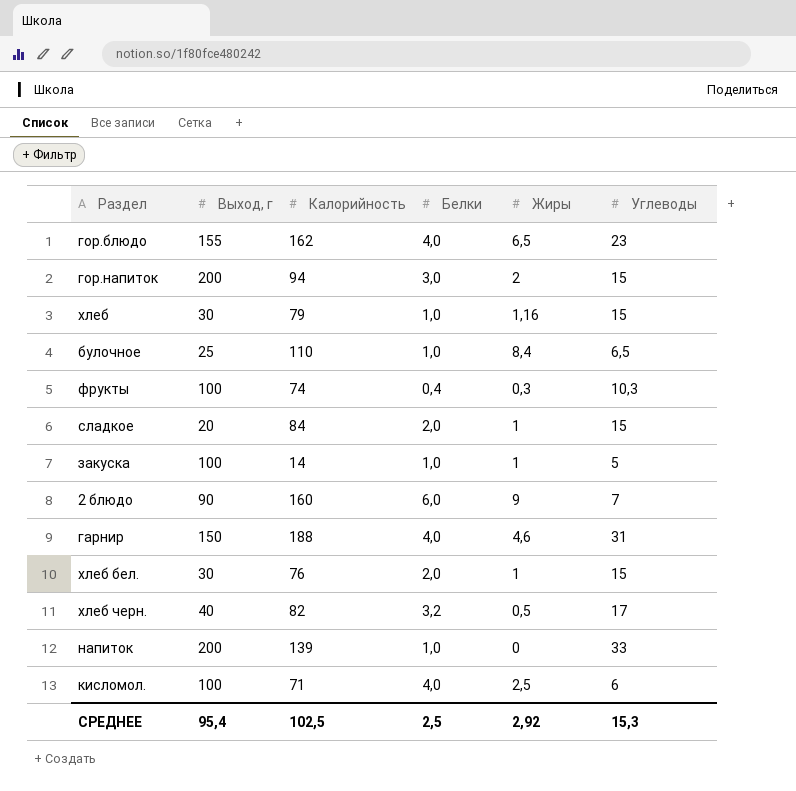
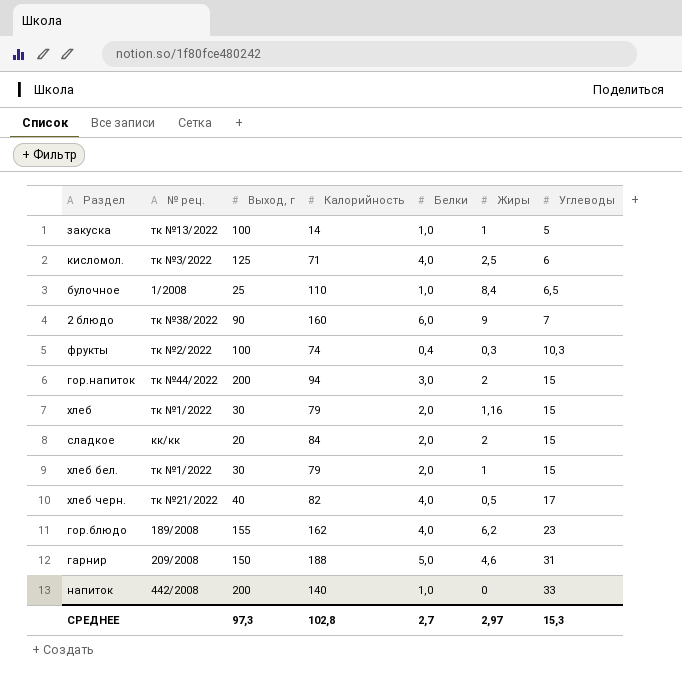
row order: none -> Углеводы ascending
column № рец. | position: none -> 2
кисломол. | Выход, г: 100 -> 125
хлеб | Белки: 1,0 -> 2,0
сладкое | Жиры: 1 -> 2
хлеб бел. | Калорийность: 76 -> 79
хлеб черн. | Белки: 3,2 -> 4,0
гор.блюдо | Жиры: 6,5 -> 6,2
гарнир | Белки: 4,0 -> 5,0
напиток | Калорийность: 139 -> 140
СРЕДНЕЕ | Выход, г: 95,4 -> 97,3
СРЕДНЕЕ | Калорийность: 102,5 -> 102,8
СРЕДНЕЕ | Белки: 2,5 -> 2,7
СРЕДНЕЕ | Жиры: 2,92 -> 2,97

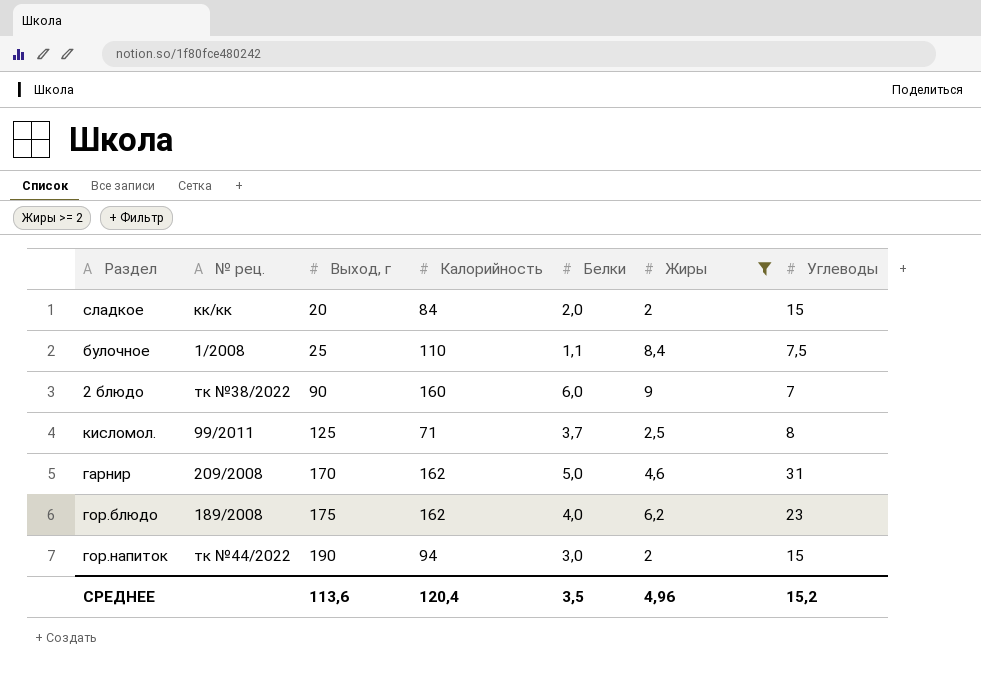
filter: none -> Жиры >= 2
row order: Углеводы ascending -> Выход, г ascending
булочное | Белки: 1,0 -> 1,1
булочное | Углеводы: 6,5 -> 7,5
кисломол. | № рец.: тк №3/2022 -> 99/2011
кисломол. | Белки: 4,0 -> 3,7
кисломол. | Углеводы: 6 -> 8
гарнир | Выход, г: 150 -> 170
гарнир | Калорийность: 188 -> 162
гор.блюдо | Выход, г: 155 -> 175
гор.напиток | Выход, г: 200 -> 190
СРЕДНЕЕ | Выход, г: 97,3 -> 113,6
СРЕДНЕЕ | Калорийность: 102,8 -> 120,4
СРЕДНЕЕ | Белки: 2,7 -> 3,5
СРЕДНЕЕ | Жиры: 2,97 -> 4,96
СРЕДНЕЕ | Углеводы: 15,3 -> 15,2

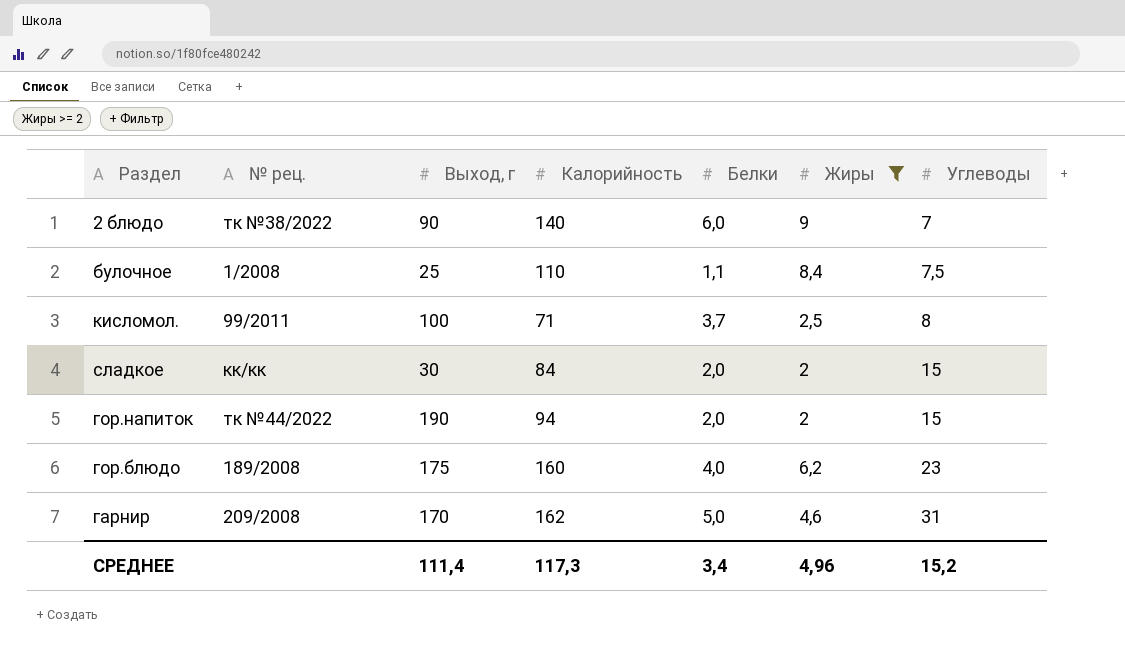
row order: Выход, г ascending -> Углеводы ascending
2 блюдо | Калорийность: 160 -> 140
кисломол. | Выход, г: 125 -> 100
сладкое | Выход, г: 20 -> 30
гор.напиток | Белки: 3,0 -> 2,0
гор.блюдо | Калорийность: 162 -> 160
СРЕДНЕЕ | Выход, г: 113,6 -> 111,4
СРЕДНЕЕ | Калорийность: 120,4 -> 117,3
СРЕДНЕЕ | Белки: 3,5 -> 3,4

